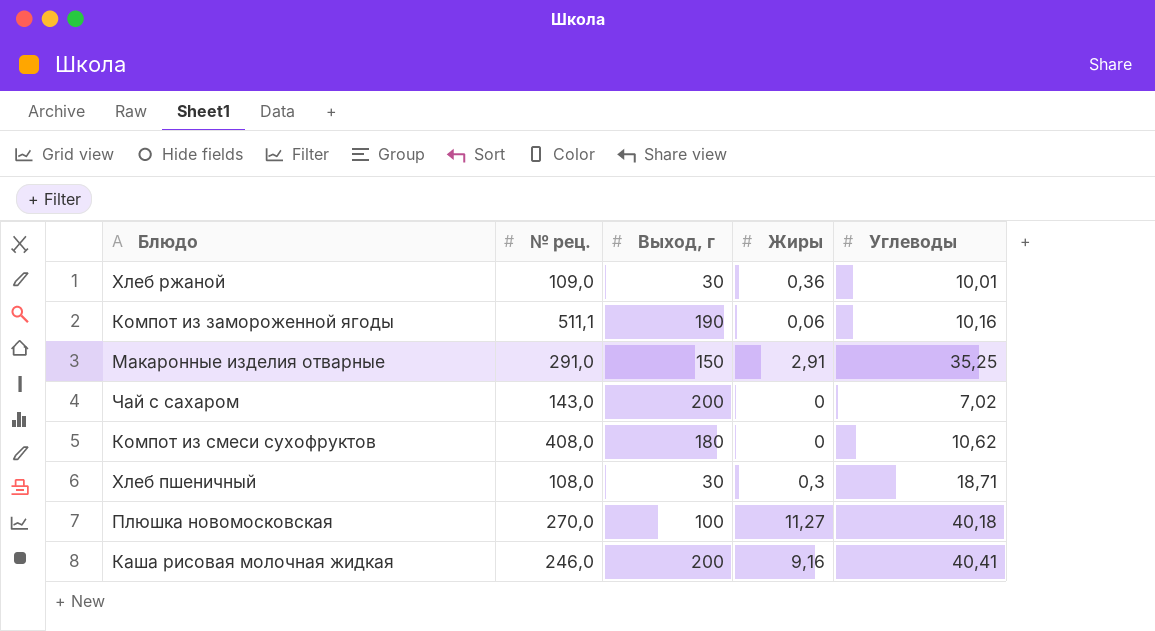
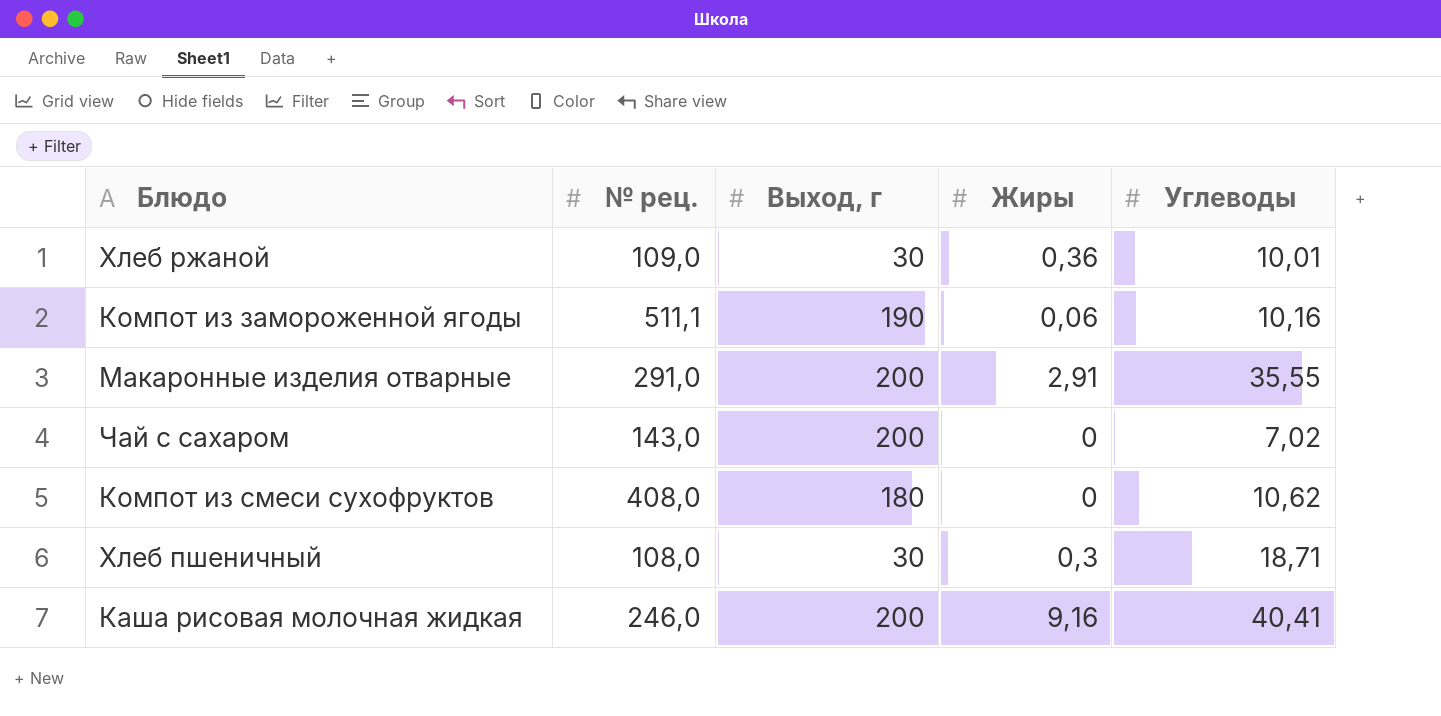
row Плюшка новомосковская: 270,0 | 100 | 11,27 | 40,18 -> none
Макаронные изделия отварные | Выход, г: 150 -> 200
Макаронные изделия отварные | Углеводы: 35,25 -> 35,55

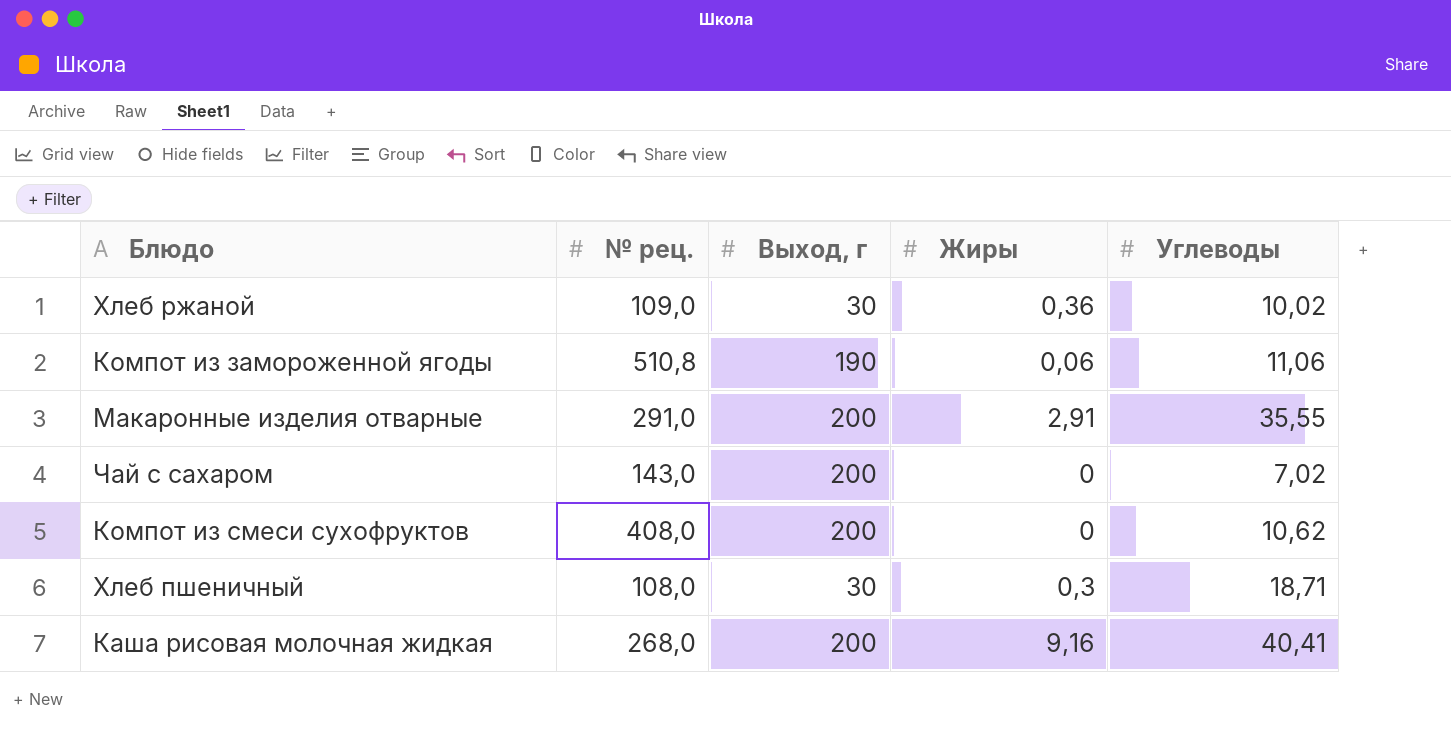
Хлеб ржаной | Углеводы: 10,01 -> 10,02
Компот из замороженной ягоды | № рец.: 511,1 -> 510,8
Компот из замороженной ягоды | Углеводы: 10,16 -> 11,06
Компот из смеси сухофруктов | Выход, г: 180 -> 200
Каша рисовая молочная жидкая | № рец.: 246,0 -> 268,0

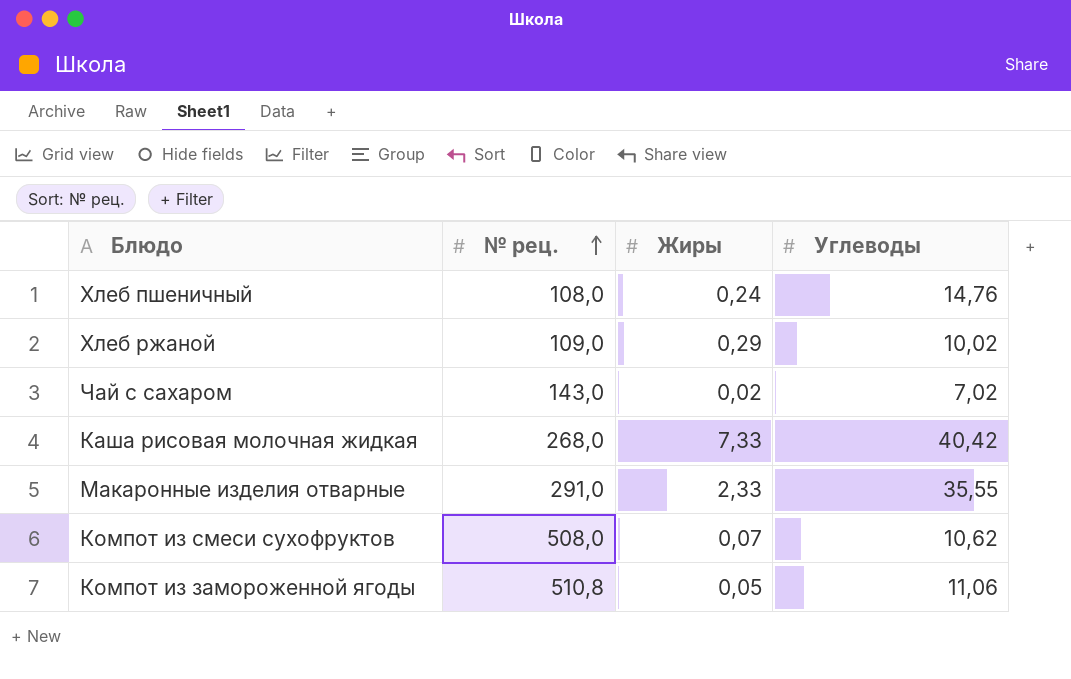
row order: none -> № рец. ascending
column Выход, г | position: 3 -> none
Хлеб пшеничный | Жиры: 0,3 -> 0,24
Хлеб пшеничный | Углеводы: 18,71 -> 14,76
Хлеб ржаной | Жиры: 0,36 -> 0,29
Чай с сахаром | Жиры: 0 -> 0,02
Каша рисовая молочная жидкая | Жиры: 9,16 -> 7,33
Каша рисовая молочная жидкая | Углеводы: 40,41 -> 40,42
Макаронные изделия отварные | Жиры: 2,91 -> 2,33
Компот из смеси сухофруктов | № рец.: 408,0 -> 508,0
Компот из смеси сухофруктов | Жиры: 0 -> 0,07
Компот из замороженной ягоды | Жиры: 0,06 -> 0,05

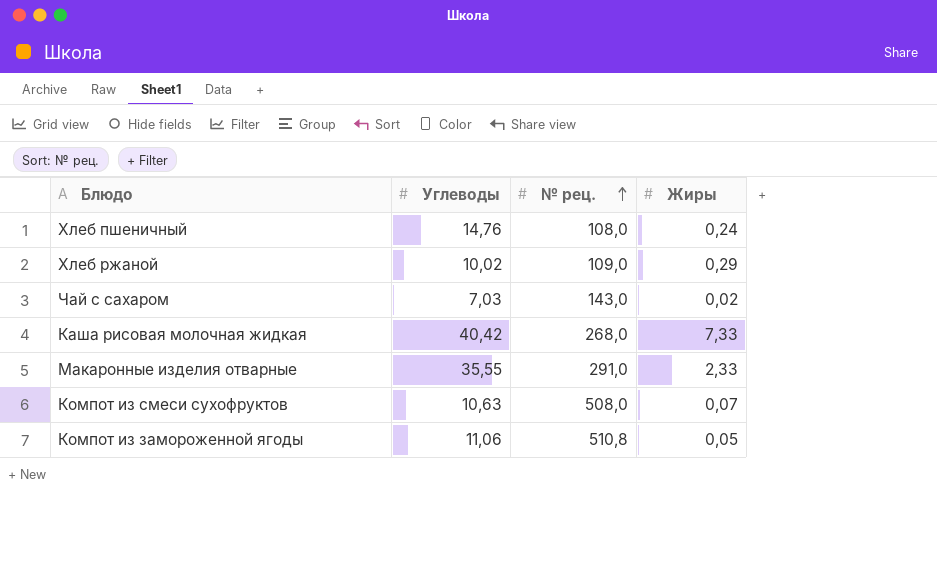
column Углеводы | position: 4 -> 2
Чай с сахаром | Углеводы: 7,02 -> 7,03
Компот из смеси сухофруктов | Углеводы: 10,62 -> 10,63

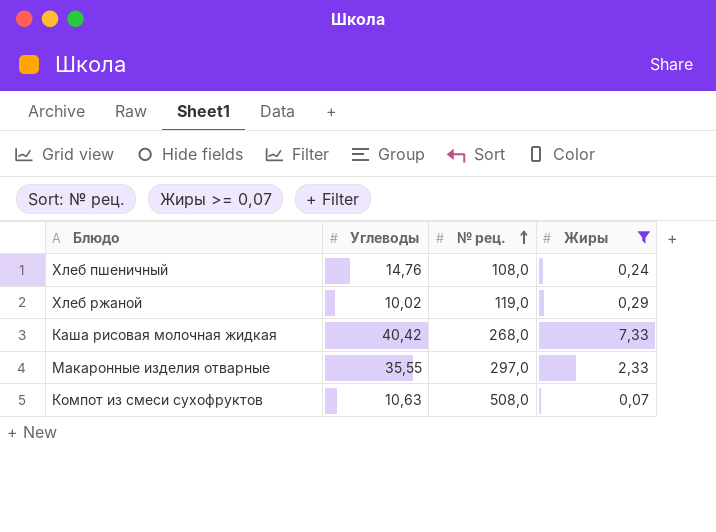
filter: none -> Жиры >= 0,07
Хлеб ржаной | № рец.: 109,0 -> 119,0
Макаронные изделия отварные | № рец.: 291,0 -> 297,0

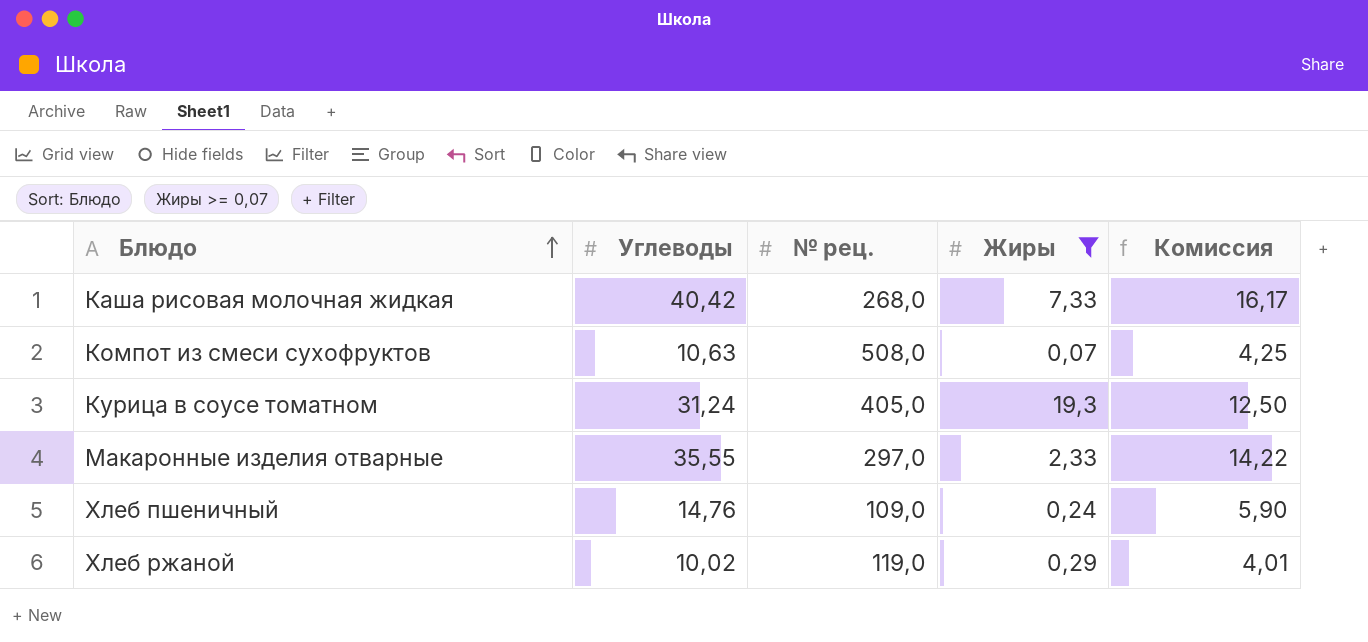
row order: № рец. ascending -> Блюдо ascending
column Комиссия | formula: none -> [Углеводы] * 0,4
row Курица в соусе томатном: none -> 31,24 | 405,0 | 19,3 | 12,50
Хлеб пшеничный | № рец.: 108,0 -> 109,0

